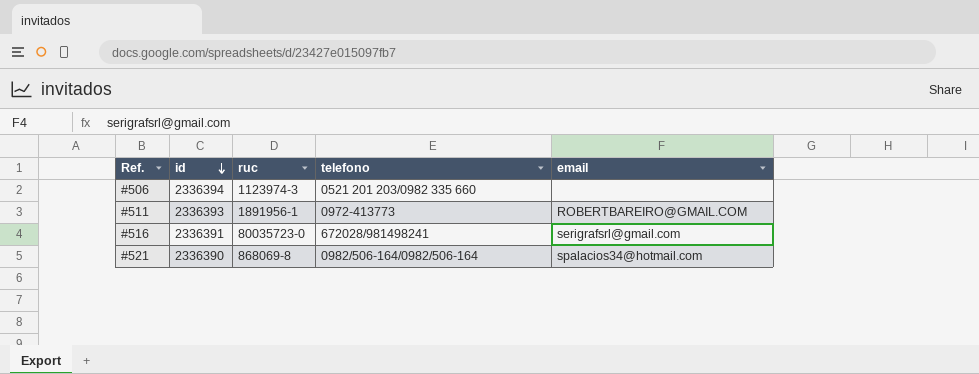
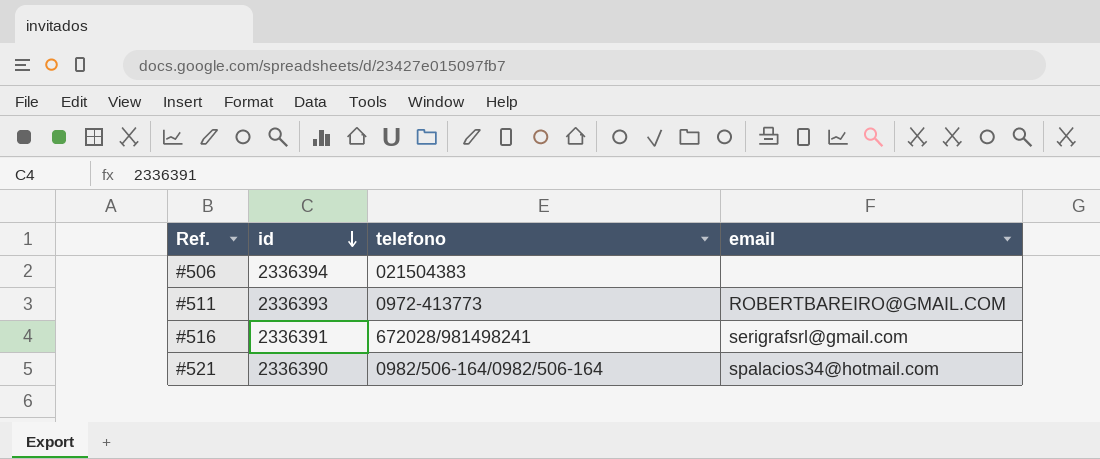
column ruc | position: 3 -> none
#506 | telefono: 0521 201 203/0982 335 660 -> 021504383

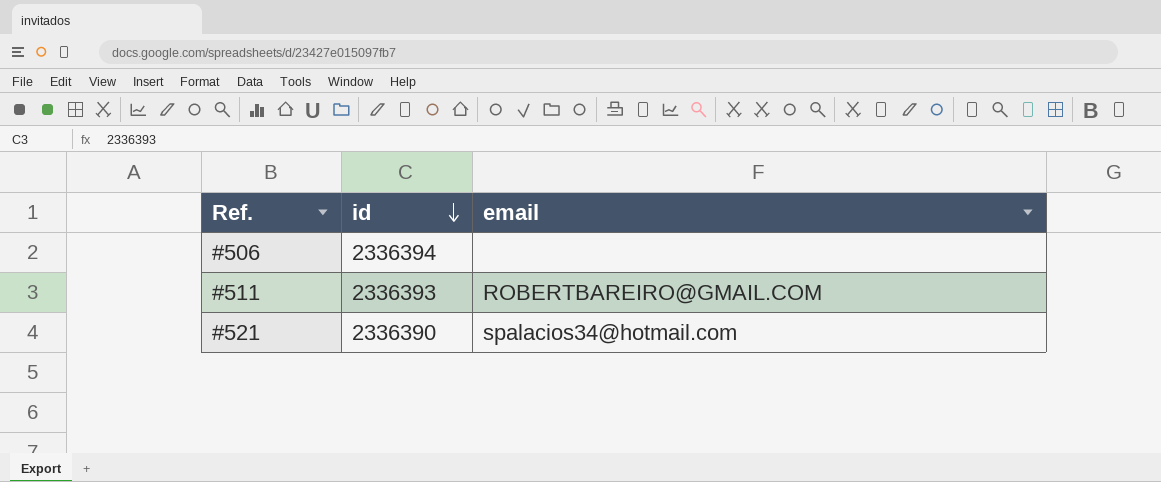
column telefono | position: 3 -> none
row #516: 2336391 | 672028/981498241 | serigrafsrl@gmail.com -> none

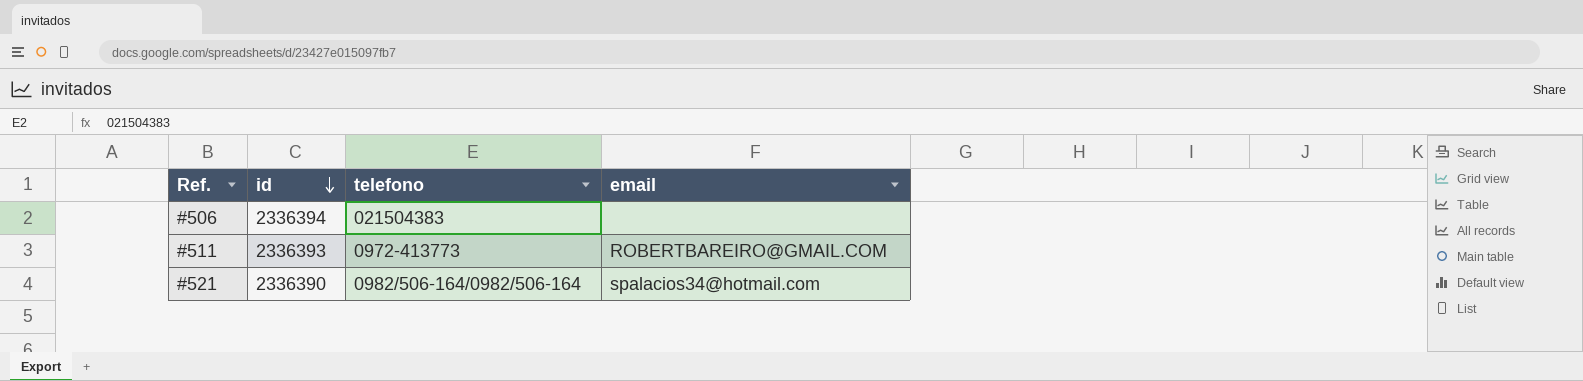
column telefono | position: none -> 3

